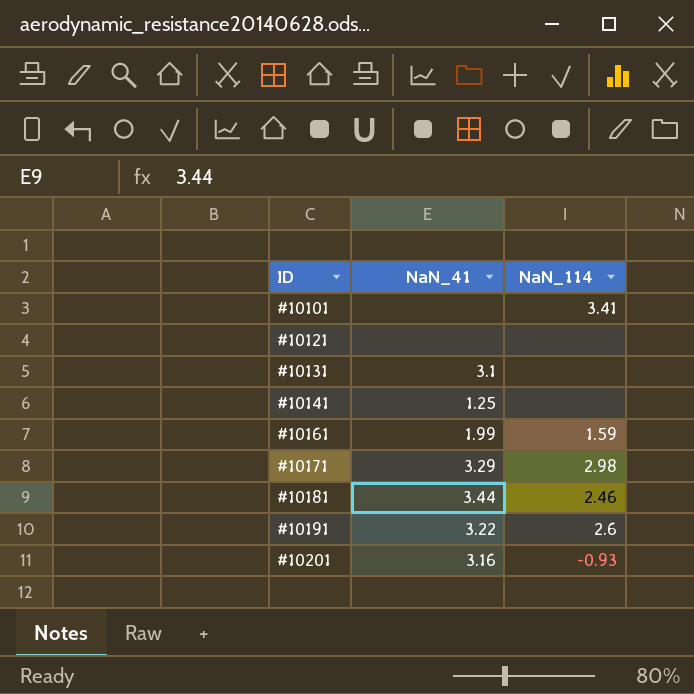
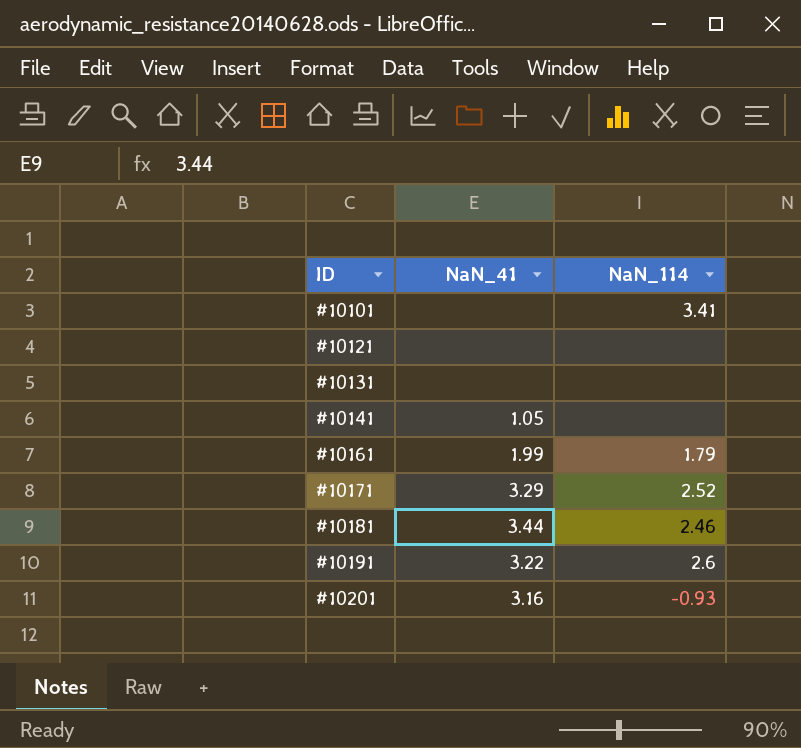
#10131 | NaN_41: 3.1 -> none
#10141 | NaN_41: 1.25 -> 1.05
#10161 | NaN_114: 1.59 -> 1.79
#10171 | NaN_114: 2.98 -> 2.52

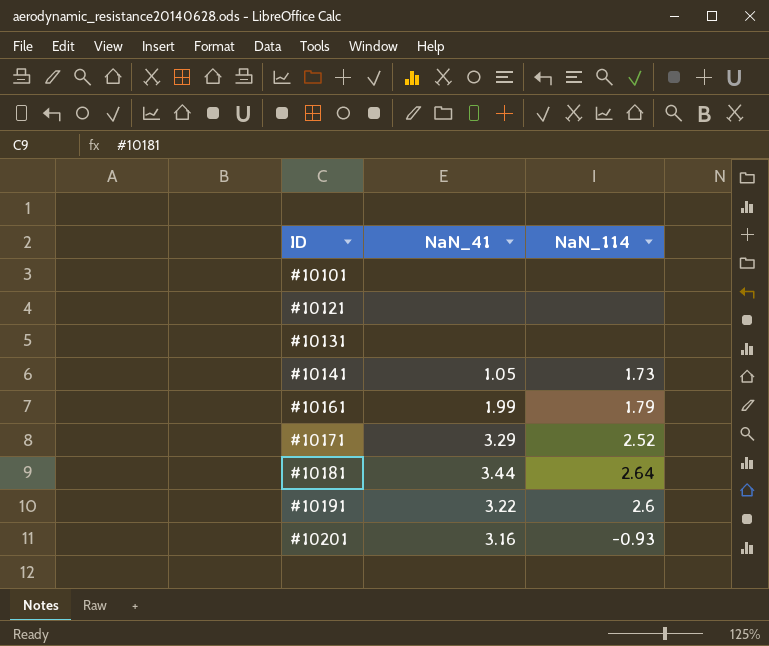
#10101 | NaN_114: 3.41 -> none
#10141 | NaN_114: none -> 1.73
#10181 | NaN_114: 2.46 -> 2.64

